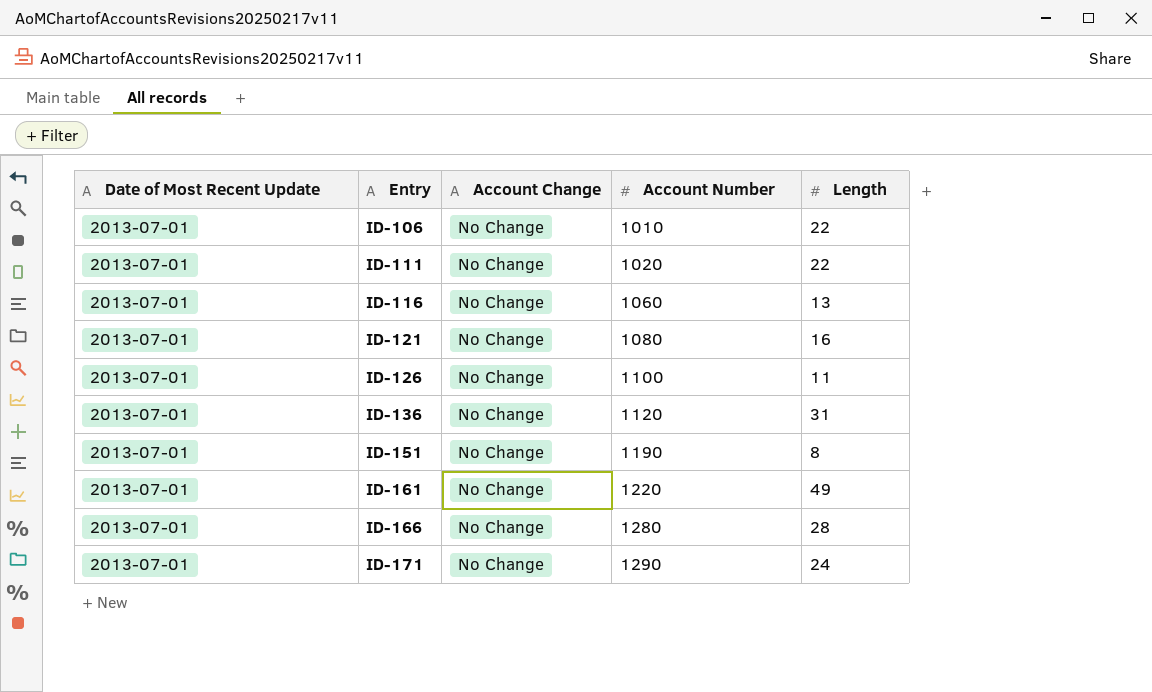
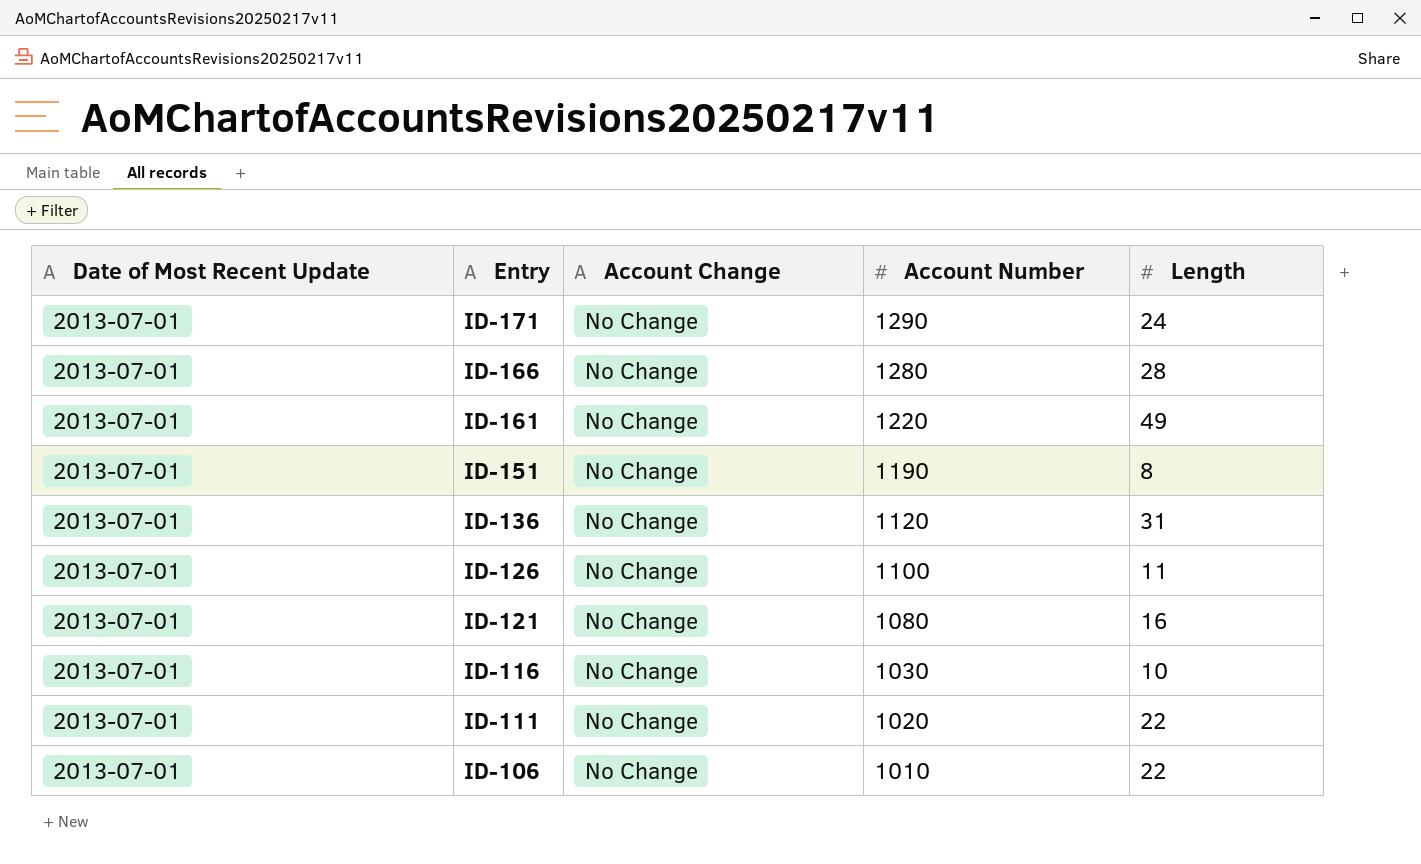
row order: Entry ascending -> Entry descending
ID-116 | Account Number: 1060 -> 1030
ID-116 | Length: 13 -> 10

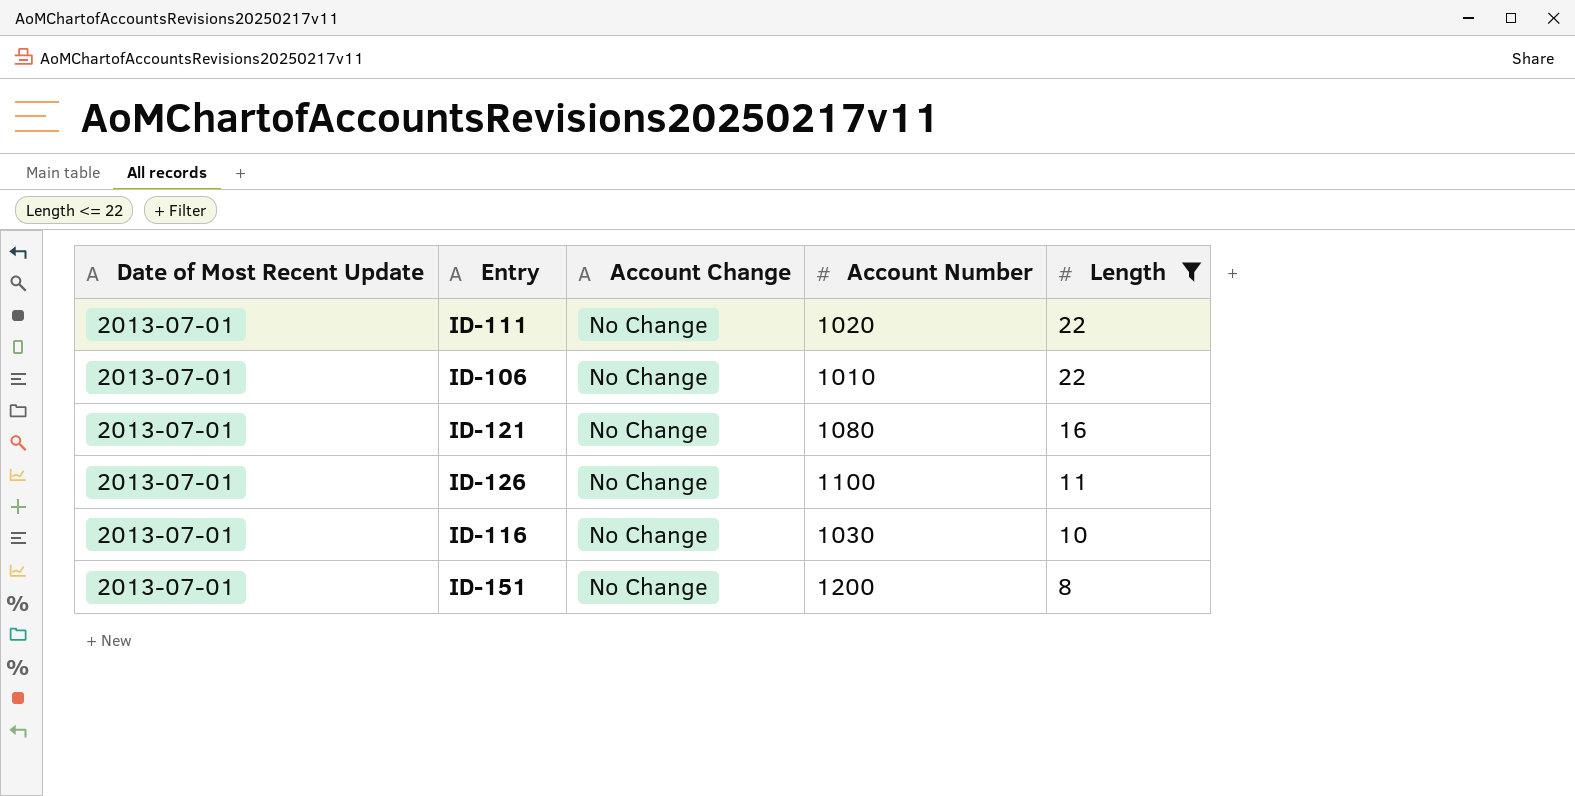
filter: none -> Length <= 22
row order: Entry descending -> Length descending
ID-151 | Account Number: 1190 -> 1200

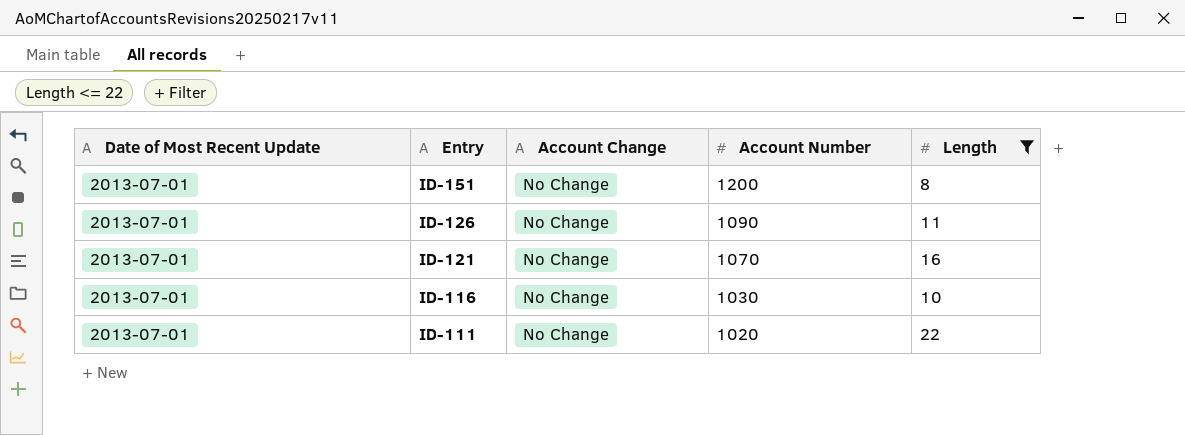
row order: Length descending -> Entry descending
row ID-106: 2013-07-01 | No Change | 1010 | 22 -> none
ID-126 | Account Number: 1100 -> 1090
ID-121 | Account Number: 1080 -> 1070

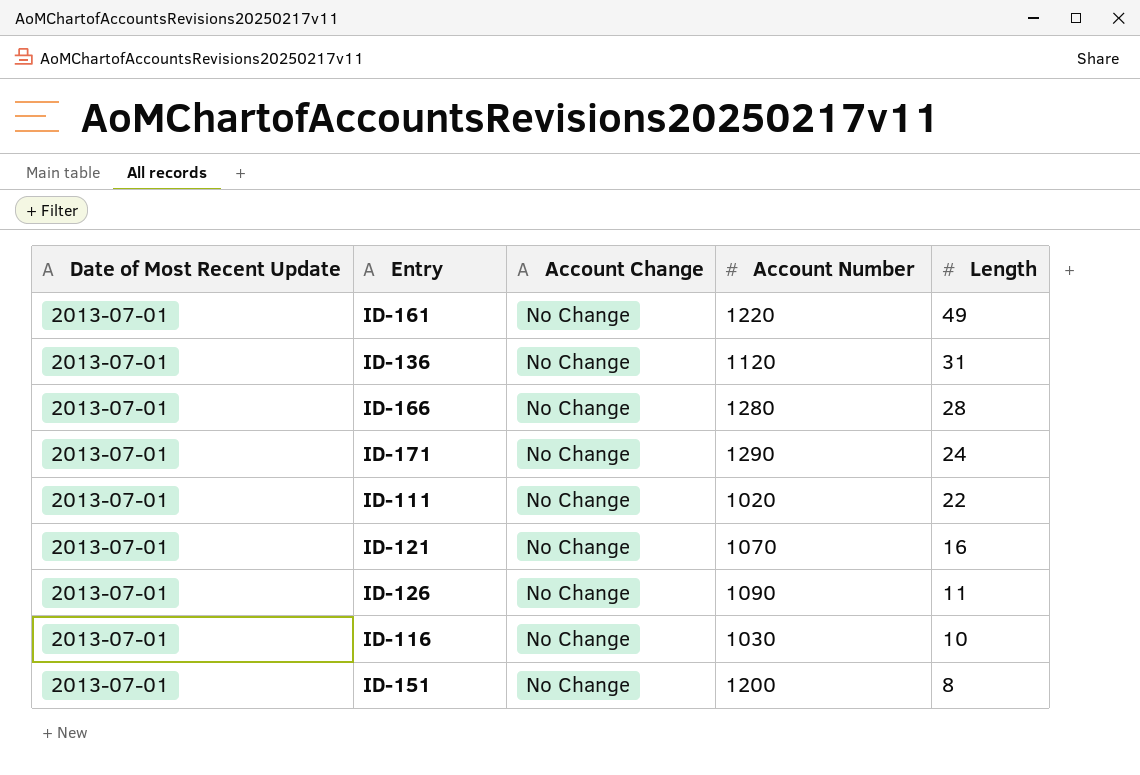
filter: Length <= 22 -> none
row order: Entry descending -> Length descending

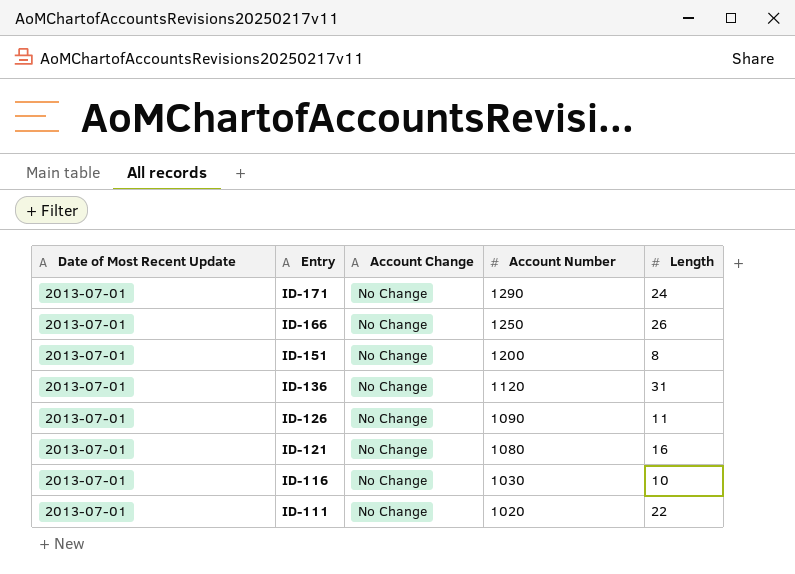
row order: Length descending -> Entry descending
row ID-161: 2013-07-01 | No Change | 1220 | 49 -> none
ID-166 | Account Number: 1280 -> 1250
ID-166 | Length: 28 -> 26
ID-121 | Account Number: 1070 -> 1080

